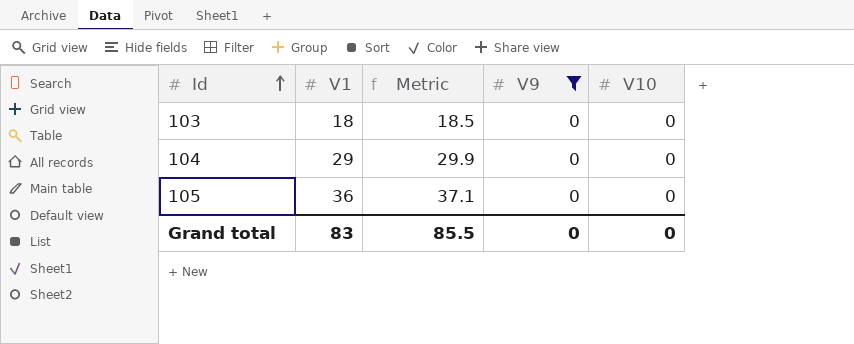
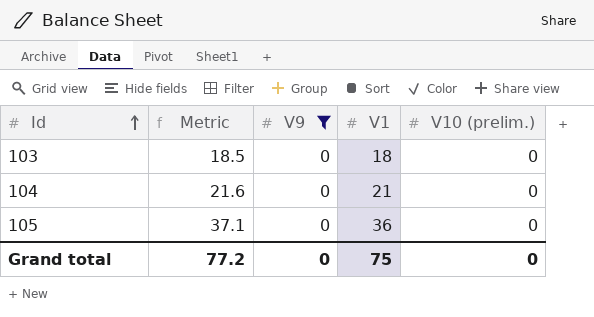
column V1 | position: 2 -> 4
column name: V10 -> V10 (prelim.)
104 | Metric: 29.9 -> 21.6
104 | V1: 29 -> 21
Grand total | Metric: 85.5 -> 77.2
Grand total | V1: 83 -> 75

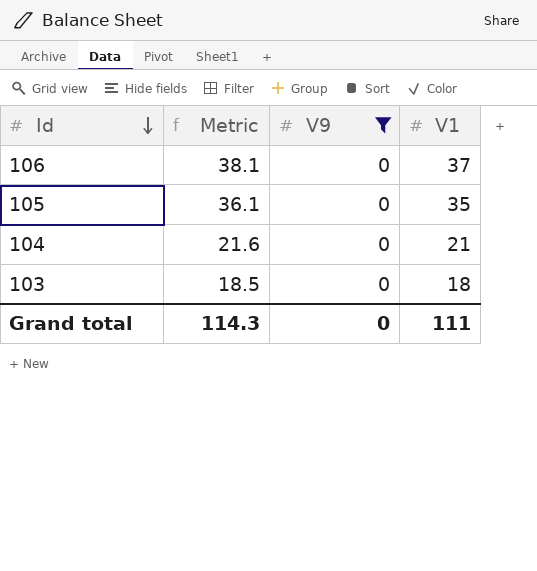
row order: Id ascending -> Id descending
column V10 (prelim.) | position: 5 -> none
row 106: none -> 38.1 | 0 | 37
105 | Metric: 37.1 -> 36.1
105 | V1: 36 -> 35
Grand total | Metric: 77.2 -> 114.3
Grand total | V1: 75 -> 111

